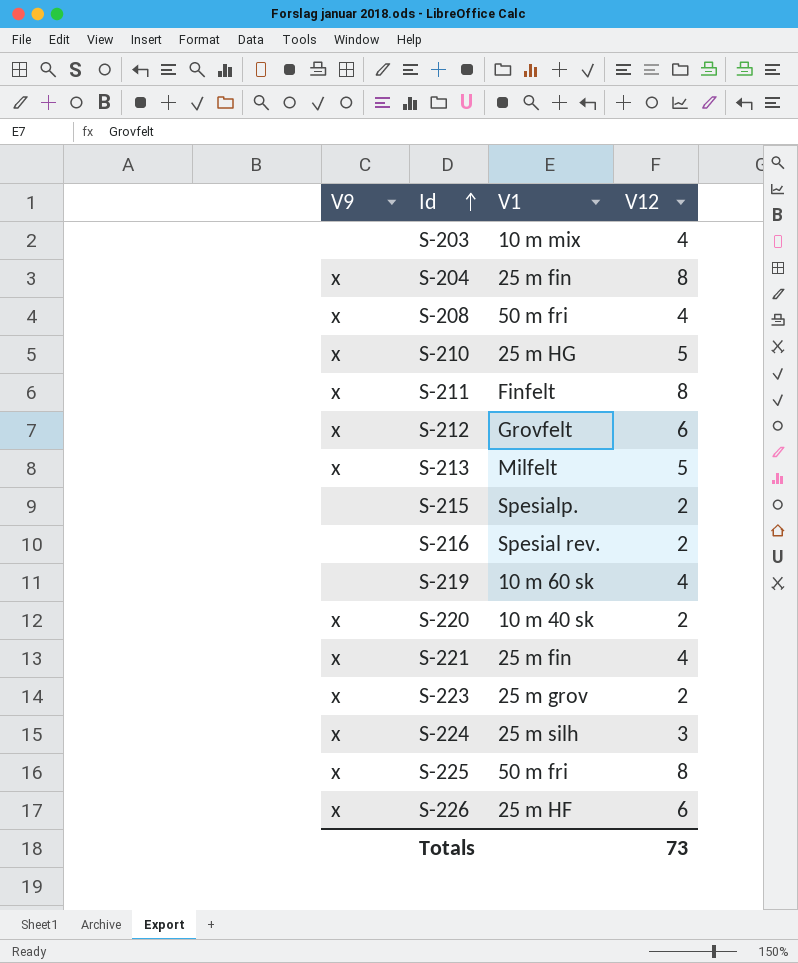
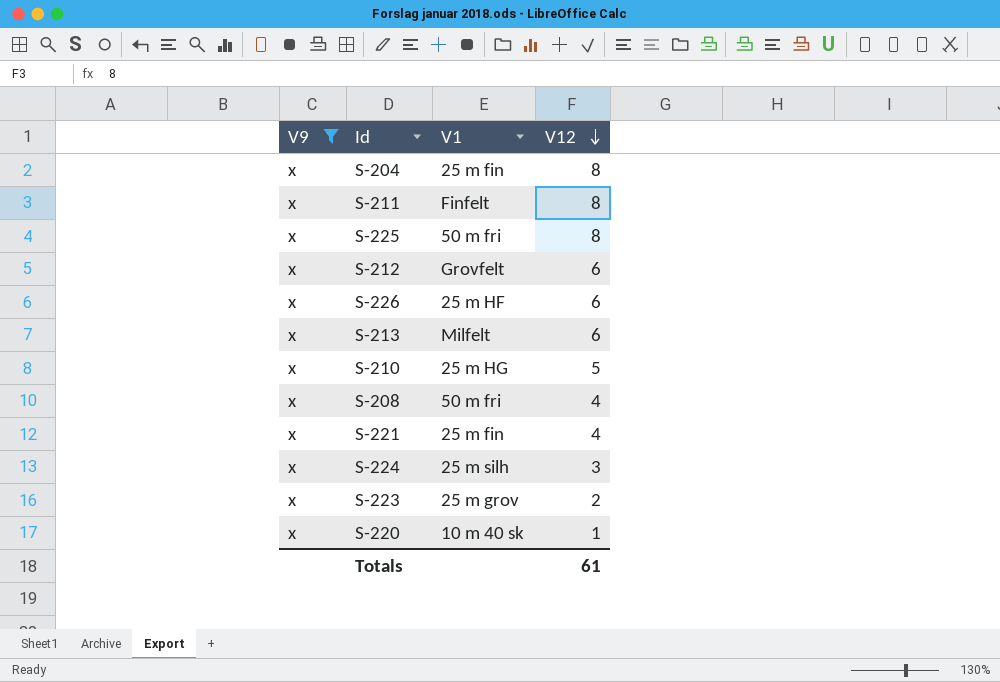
filter: none -> V9 = x
row order: Id ascending -> V12 descending
S-213 | V12: 5 -> 6
S-220 | V12: 2 -> 1
Totals | V12: 73 -> 61

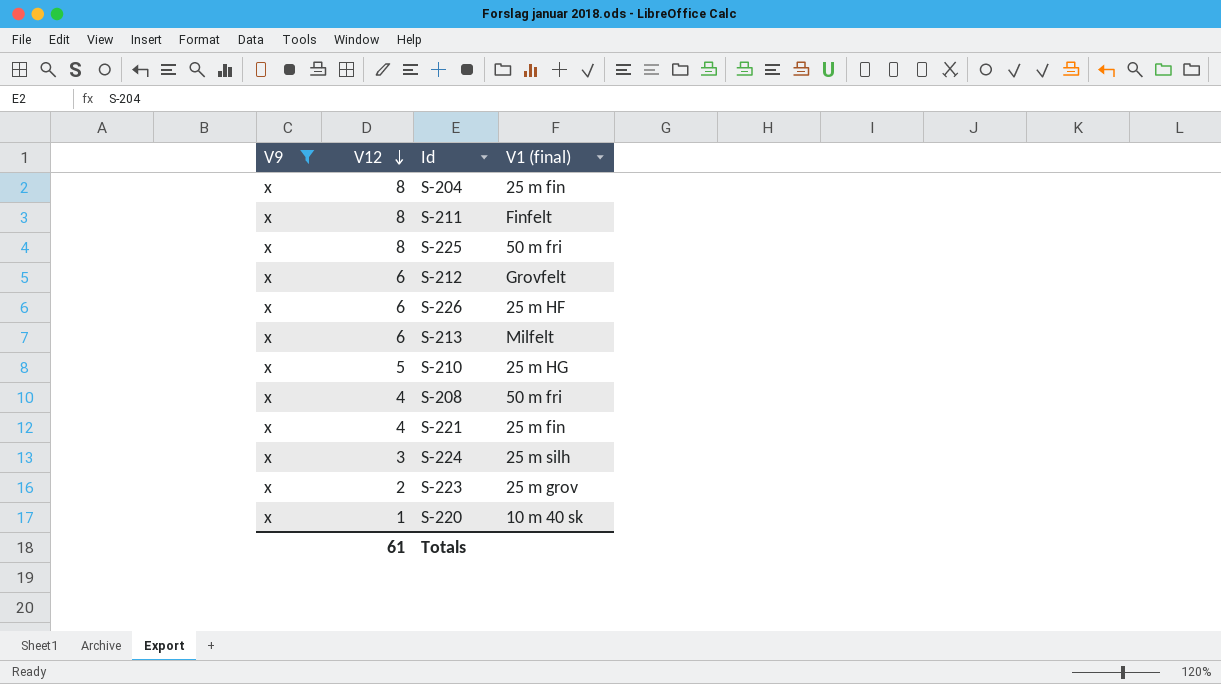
column V12 | position: 4 -> 2
column name: V1 -> V1 (final)

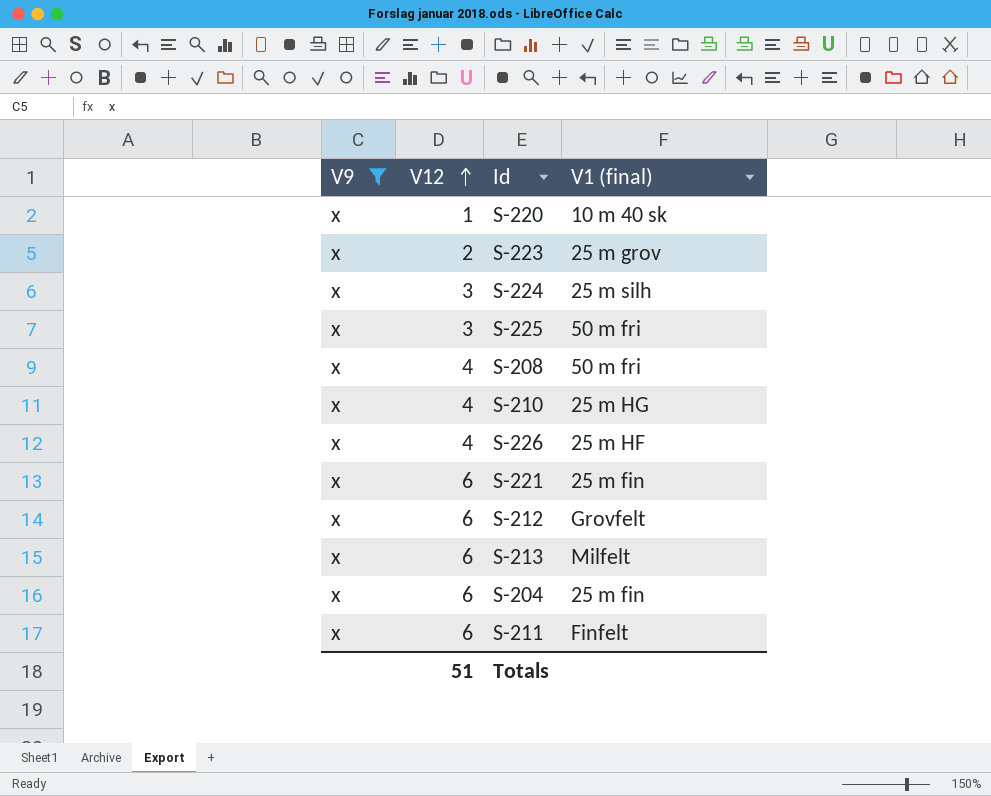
row order: V12 descending -> V12 ascending
S-225 | V12: 8 -> 3
S-210 | V12: 5 -> 4
S-226 | V12: 6 -> 4
S-221 | V12: 4 -> 6
S-204 | V12: 8 -> 6
S-211 | V12: 8 -> 6
Totals | V12: 61 -> 51

